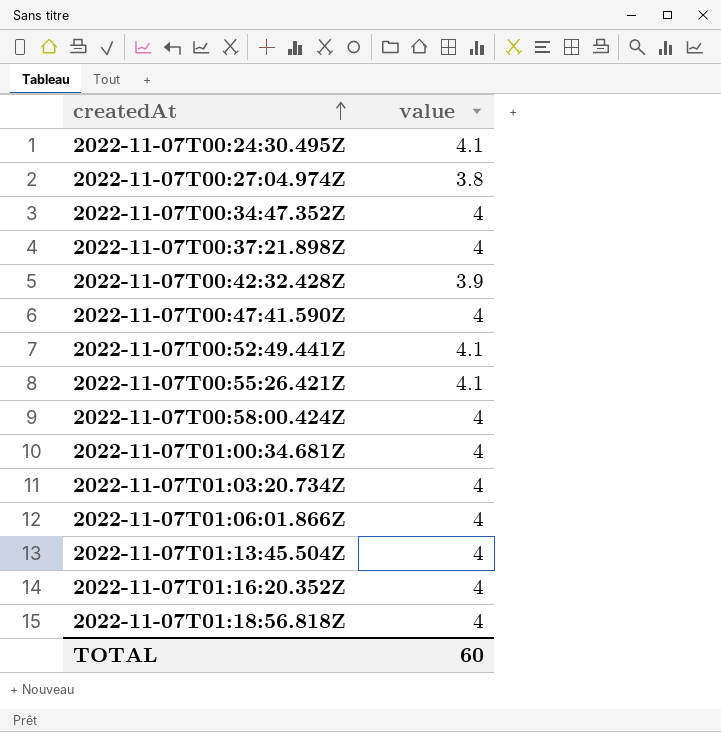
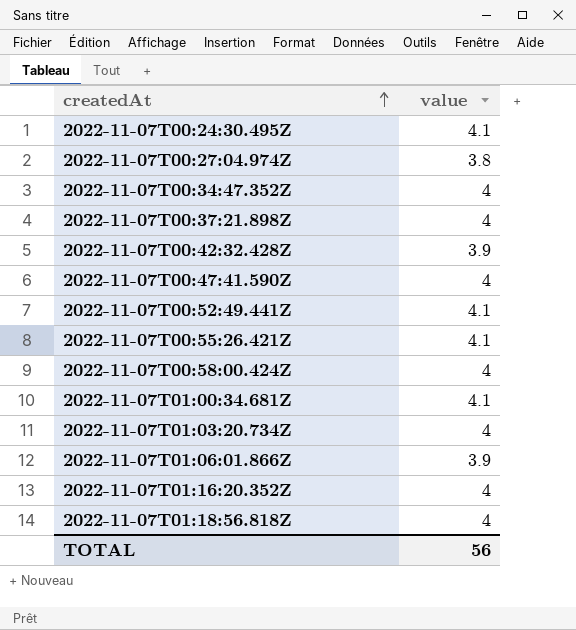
row 2022-11-07T01:13:45.504Z: 4 -> none
2022-11-07T01:00:34.681Z | value: 4 -> 4.1
2022-11-07T01:06:01.866Z | value: 4 -> 3.9
TOTAL | value: 60 -> 56

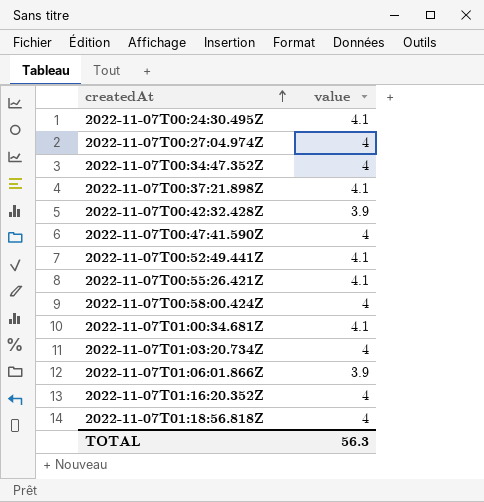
2022-11-07T00:27:04.974Z | value: 3.8 -> 4
2022-11-07T00:37:21.898Z | value: 4 -> 4.1
TOTAL | value: 56 -> 56.3

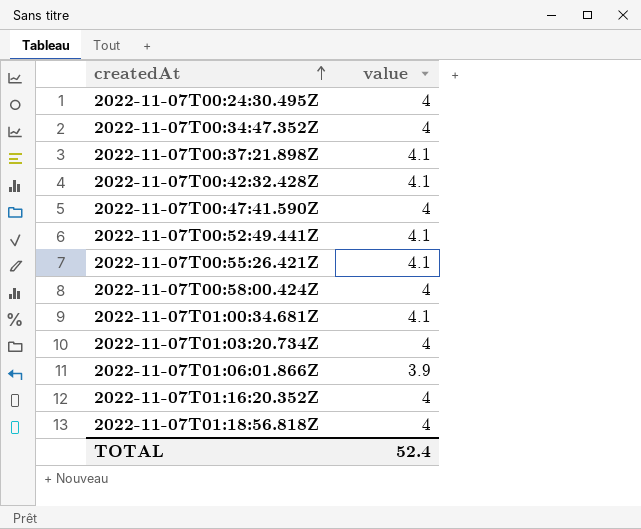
row 2022-11-07T00:27:04.974Z: 4 -> none
2022-11-07T00:24:30.495Z | value: 4.1 -> 4
2022-11-07T00:42:32.428Z | value: 3.9 -> 4.1
TOTAL | value: 56.3 -> 52.4

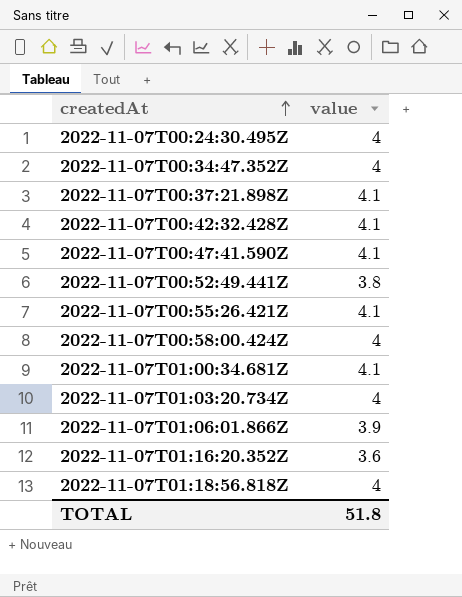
2022-11-07T00:47:41.590Z | value: 4 -> 4.1
2022-11-07T00:52:49.441Z | value: 4.1 -> 3.8
2022-11-07T01:16:20.352Z | value: 4 -> 3.6
TOTAL | value: 52.4 -> 51.8

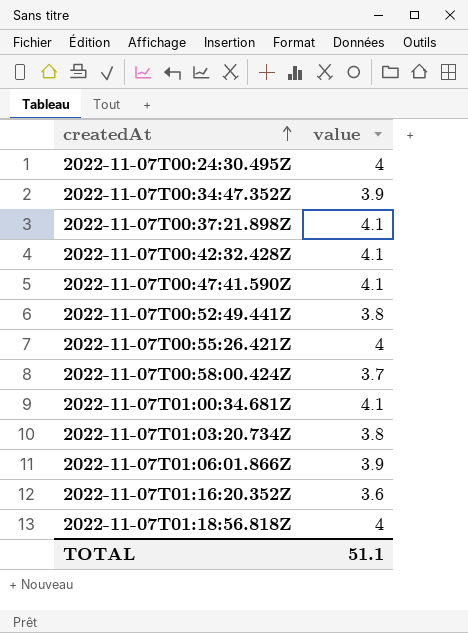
2022-11-07T00:34:47.352Z | value: 4 -> 3.9
2022-11-07T00:55:26.421Z | value: 4.1 -> 4
2022-11-07T00:58:00.424Z | value: 4 -> 3.7
2022-11-07T01:03:20.734Z | value: 4 -> 3.8
TOTAL | value: 51.8 -> 51.1

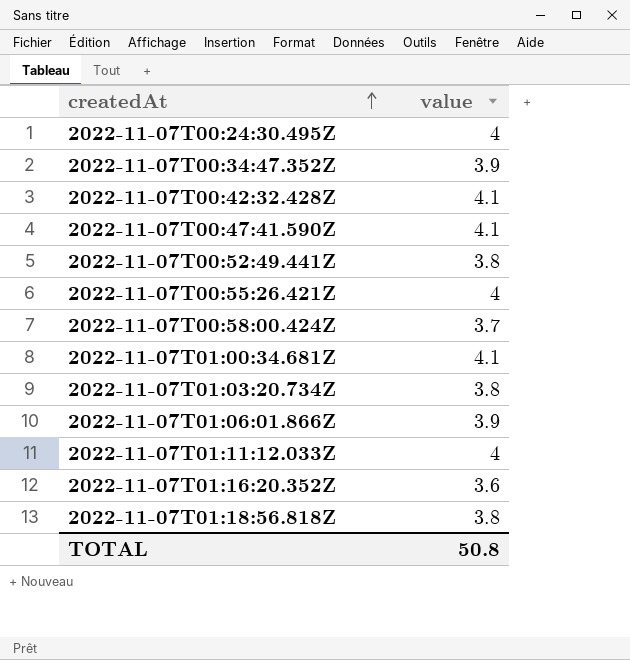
row 2022-11-07T00:37:21.898Z: 4.1 -> none
row 2022-11-07T01:11:12.033Z: none -> 4
2022-11-07T01:18:56.818Z | value: 4 -> 3.8
TOTAL | value: 51.1 -> 50.8

